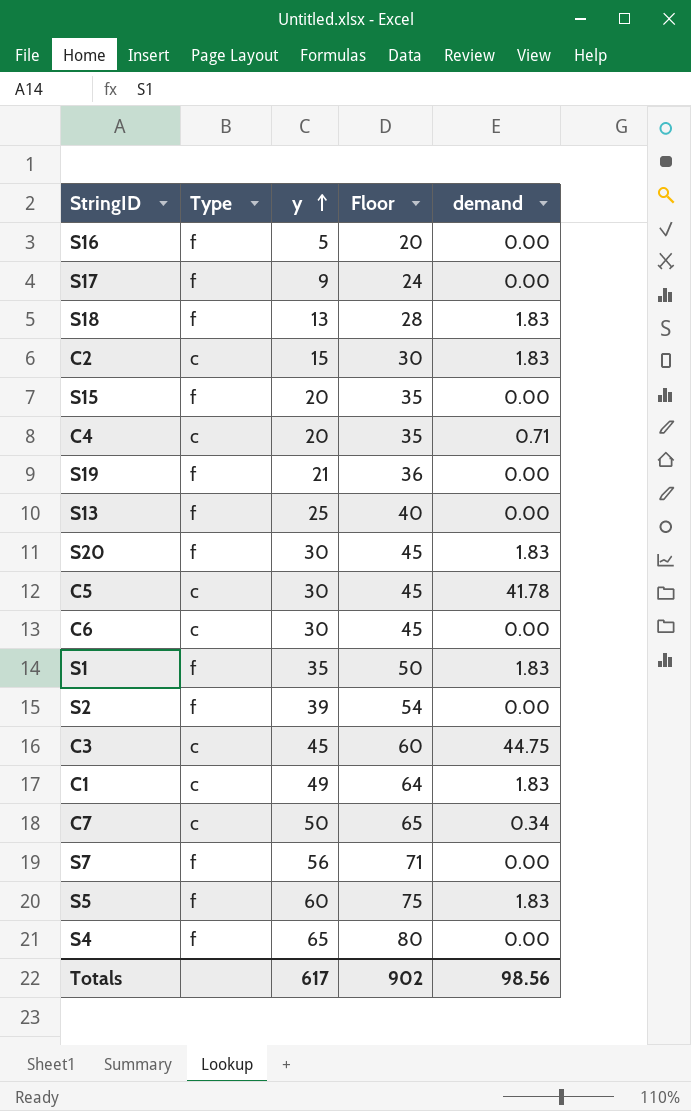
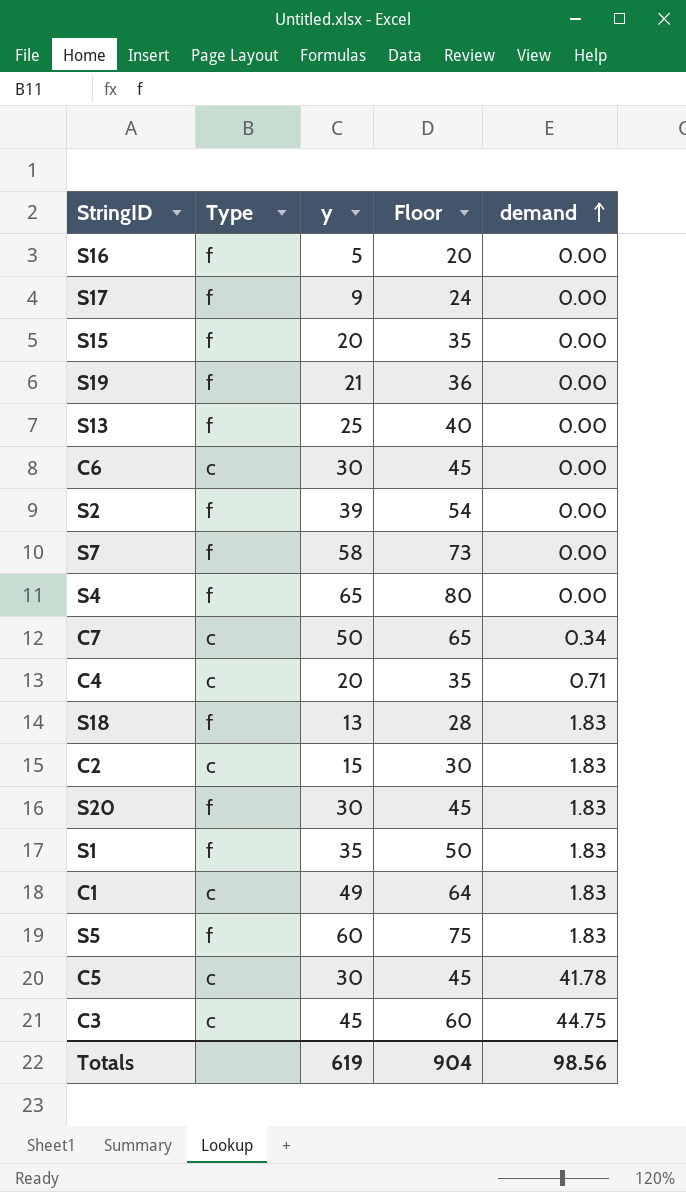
row order: y ascending -> demand ascending
S7 | y: 56 -> 58
S7 | Floor: 71 -> 73
Totals | y: 617 -> 619
Totals | Floor: 902 -> 904

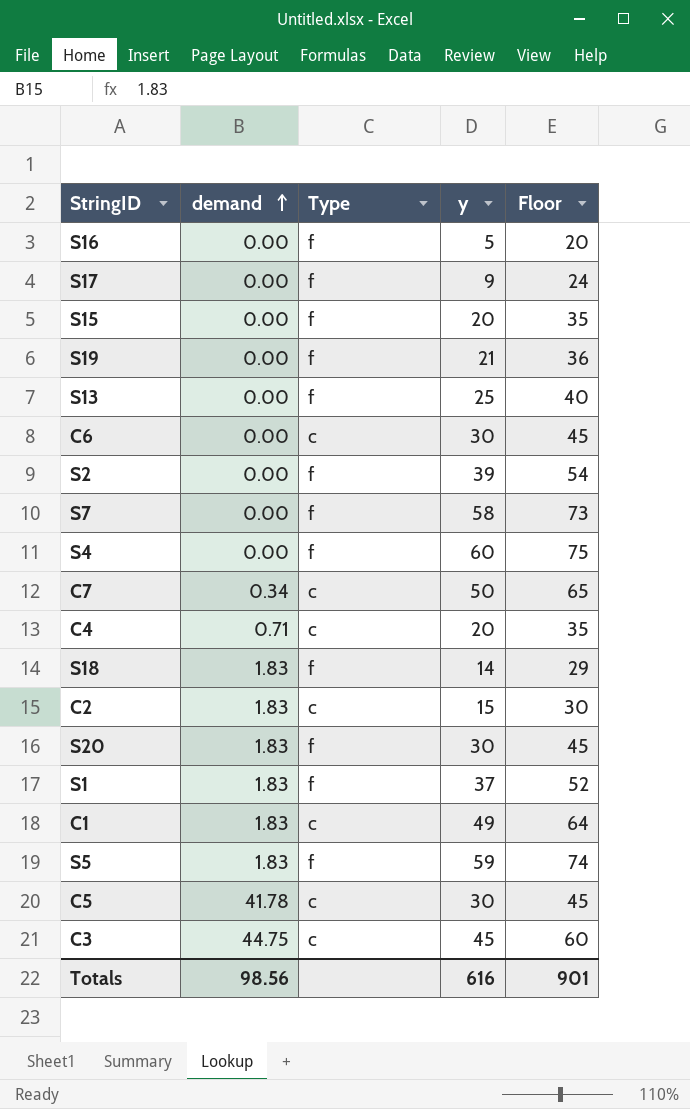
column demand | position: 5 -> 2
S4 | y: 65 -> 60
S4 | Floor: 80 -> 75
S18 | y: 13 -> 14
S18 | Floor: 28 -> 29
S1 | y: 35 -> 37
S1 | Floor: 50 -> 52
S5 | y: 60 -> 59
S5 | Floor: 75 -> 74
Totals | y: 619 -> 616
Totals | Floor: 904 -> 901

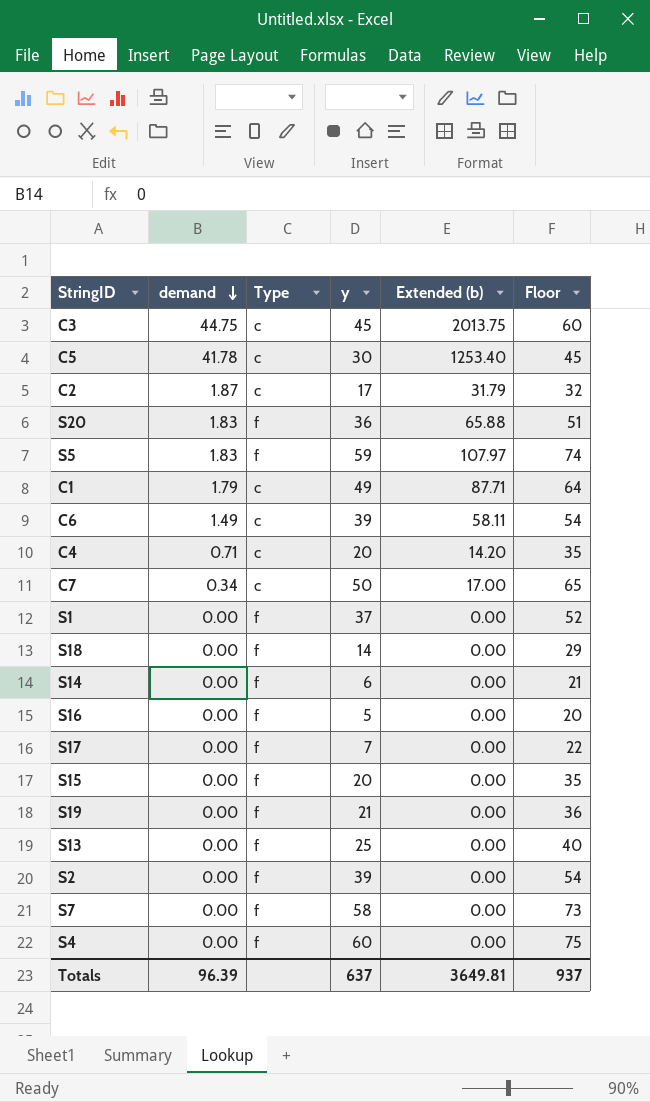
row order: demand ascending -> demand descending
column Extended (b) | formula: none -> [demand] * [y]
C2 | demand: 1.83 -> 1.87
C2 | y: 15 -> 17
C2 | Floor: 30 -> 32
S20 | y: 30 -> 36
S20 | Floor: 45 -> 51
C1 | demand: 1.83 -> 1.79
C6 | demand: 0.00 -> 1.49
C6 | y: 30 -> 39
C6 | Floor: 45 -> 54
S1 | demand: 1.83 -> 0.00
S18 | demand: 1.83 -> 0.00
row S14: none -> 0.00 | f | 6 | 0.00 | 21
S17 | y: 9 -> 7
S17 | Floor: 24 -> 22
Totals | demand: 98.56 -> 96.39
Totals | y: 616 -> 637
Totals | Floor: 901 -> 937

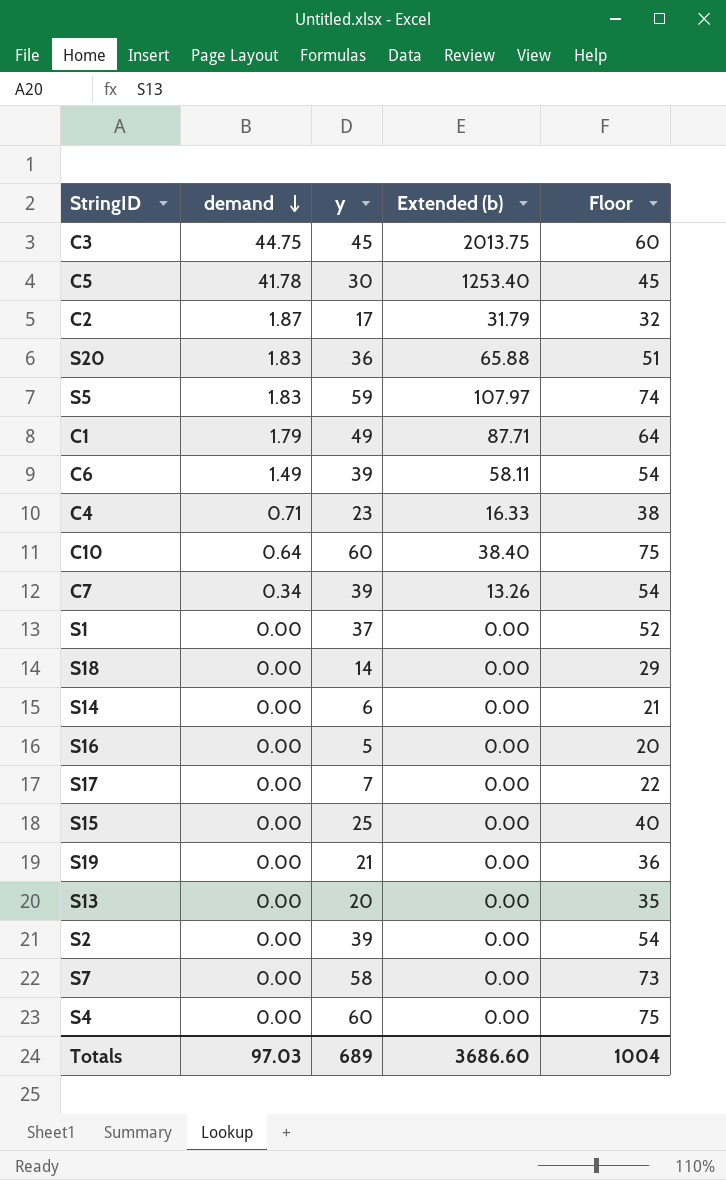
column Type | position: 3 -> none
C4 | y: 20 -> 23
C4 | Extended (b): 14.20 -> 16.33
C4 | Floor: 35 -> 38
row C10: none -> 0.64 | 60 | 38.40 | 75
C7 | y: 50 -> 39
C7 | Extended (b): 17.00 -> 13.26
C7 | Floor: 65 -> 54
S15 | y: 20 -> 25
S15 | Floor: 35 -> 40
S13 | y: 25 -> 20
S13 | Floor: 40 -> 35
Totals | demand: 96.39 -> 97.03
Totals | y: 637 -> 689
Totals | Extended (b): 3649.81 -> 3686.60
Totals | Floor: 937 -> 1004

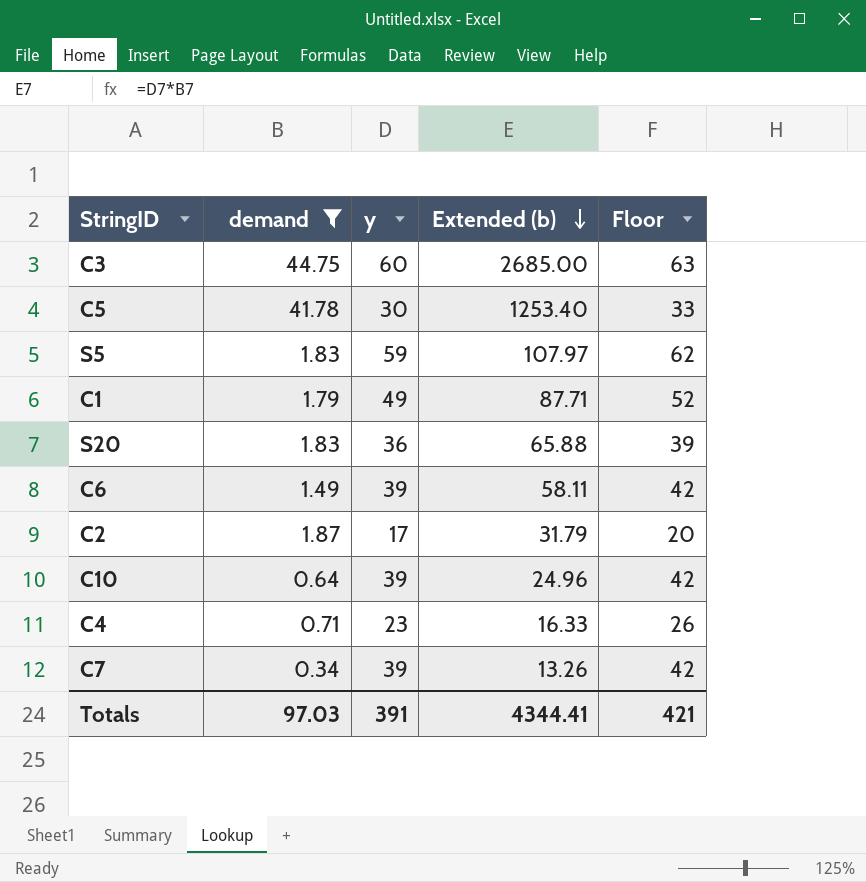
filter: none -> demand != 0.00
row order: demand descending -> Extended (b) descending
column Floor | formula: [y] + 15 -> [y] + 3
C3 | y: 45 -> 60
C3 | Extended (b): 2013.75 -> 2685.00
C10 | y: 60 -> 39
C10 | Extended (b): 38.40 -> 24.96
Totals | y: 689 -> 391
Totals | Extended (b): 3686.60 -> 4344.41
Totals | Floor: 1004 -> 421

